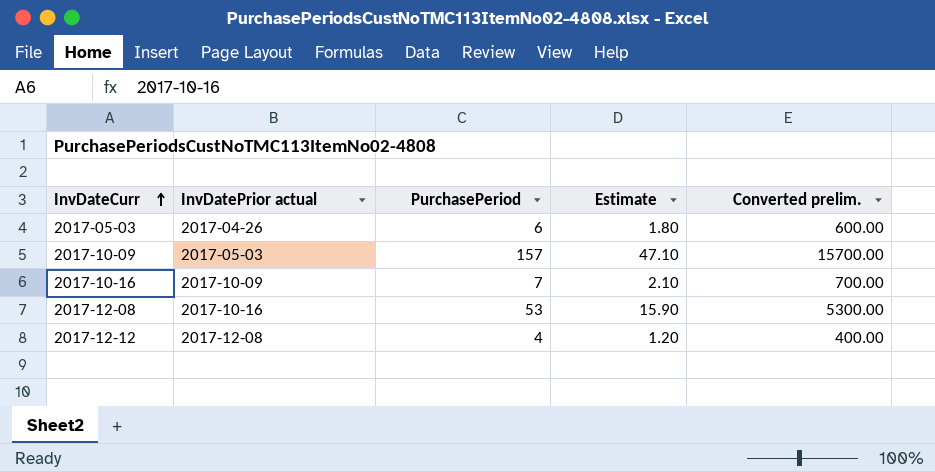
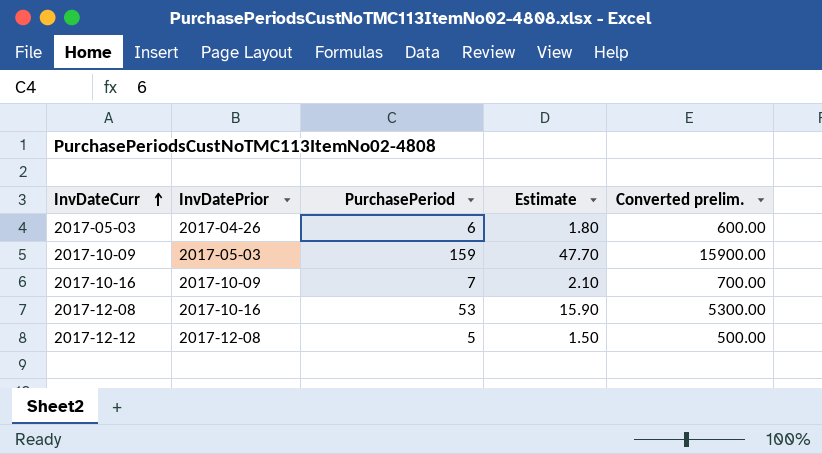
column name: InvDatePrior actual -> InvDatePrior
2017-10-09 | PurchasePeriod: 157 -> 159
2017-10-09 | Estimate: 47.10 -> 47.70
2017-10-09 | Converted prelim.: 15700.00 -> 15900.00
2017-12-12 | PurchasePeriod: 4 -> 5
2017-12-12 | Estimate: 1.20 -> 1.50
2017-12-12 | Converted prelim.: 400.00 -> 500.00

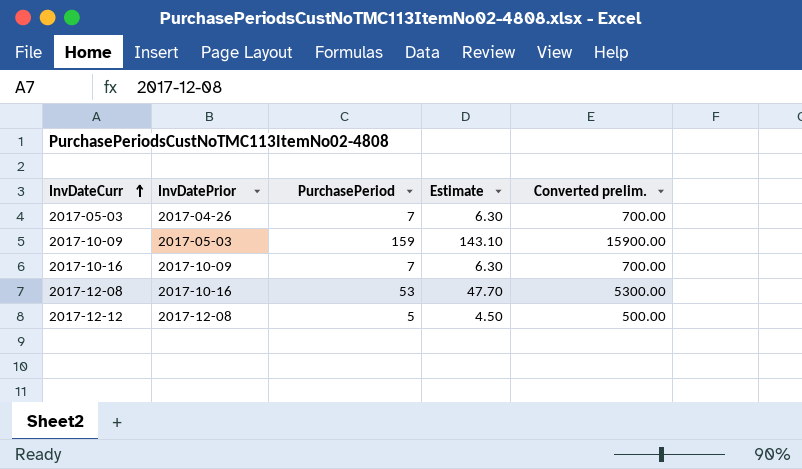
column Estimate | formula: [PurchasePeriod] * 0.3 -> [PurchasePeriod] * 0.9
2017-05-03 | PurchasePeriod: 6 -> 7
2017-05-03 | Converted prelim.: 600.00 -> 700.00

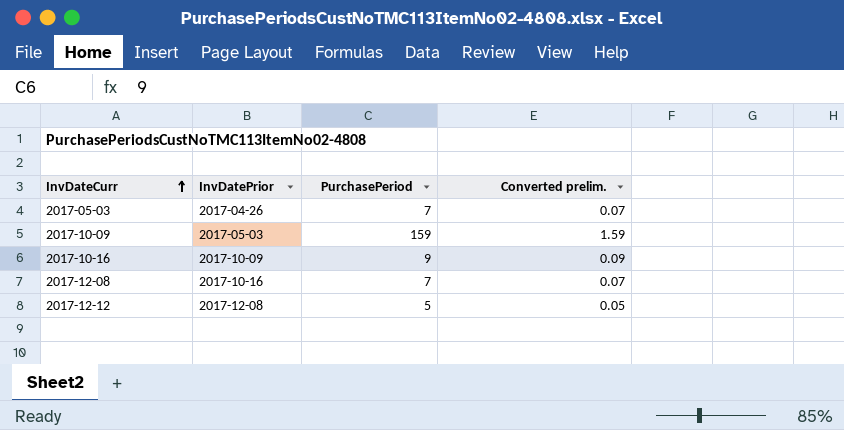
column Estimate | formula: [PurchasePeriod] * 0.9 -> none
column Converted prelim. | formula: [PurchasePeriod] * 100 -> [PurchasePeriod] * 0.01
2017-10-16 | PurchasePeriod: 7 -> 9
2017-12-08 | PurchasePeriod: 53 -> 7

